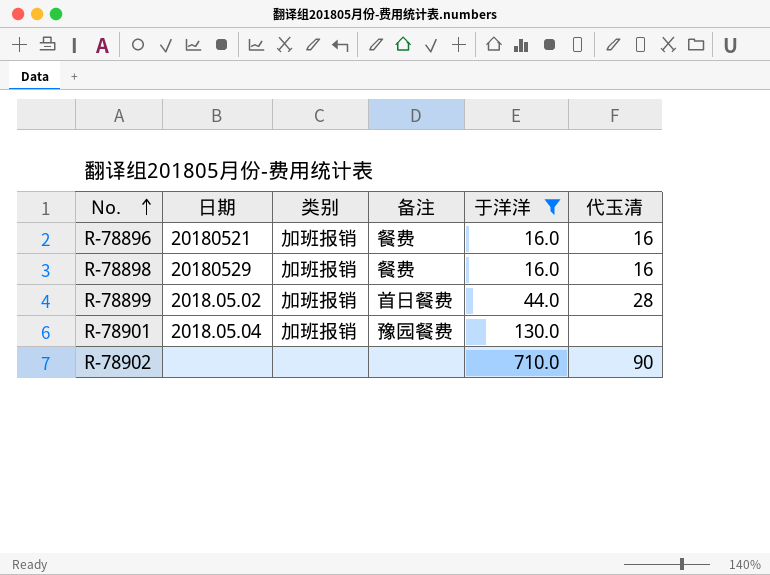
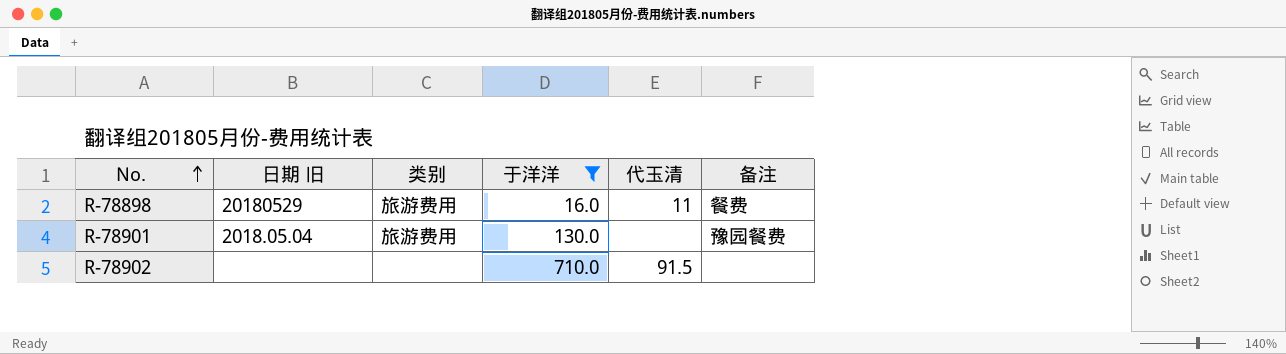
column name: 日期 -> 日期 旧
column 备注 | position: 4 -> 6
row R-78896: 20180521 | 加班报销 | 餐费 | 16.0 | 16 -> none
row R-78899: 2018.05.02 | 加班报销 | 首日餐费 | 44.0 | 28 -> none
R-78898 | 类别: 加班报销 -> 旅游费用
R-78898 | 代玉清: 16 -> 11
R-78901 | 类别: 加班报销 -> 旅游费用
R-78902 | 代玉清: 90 -> 91.5

